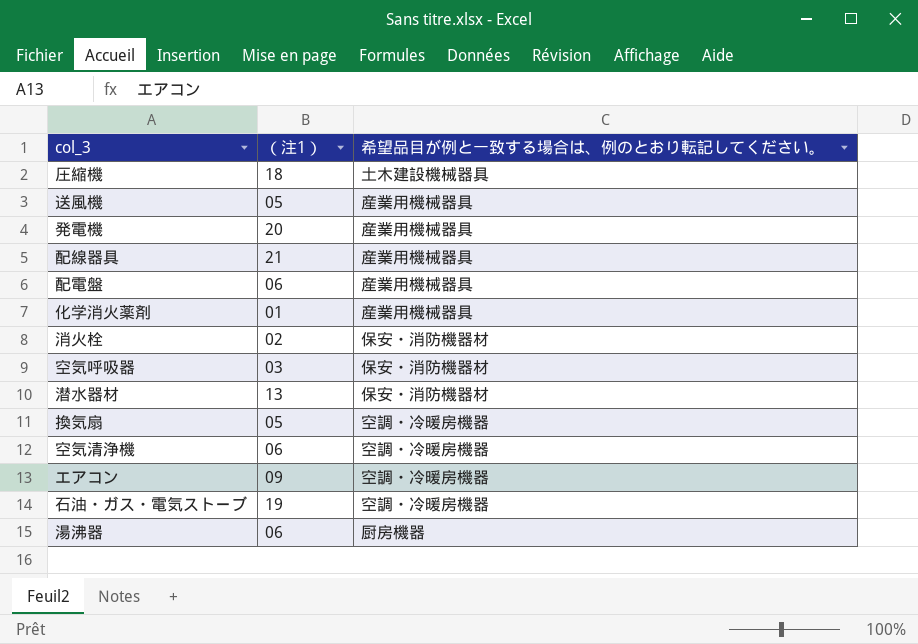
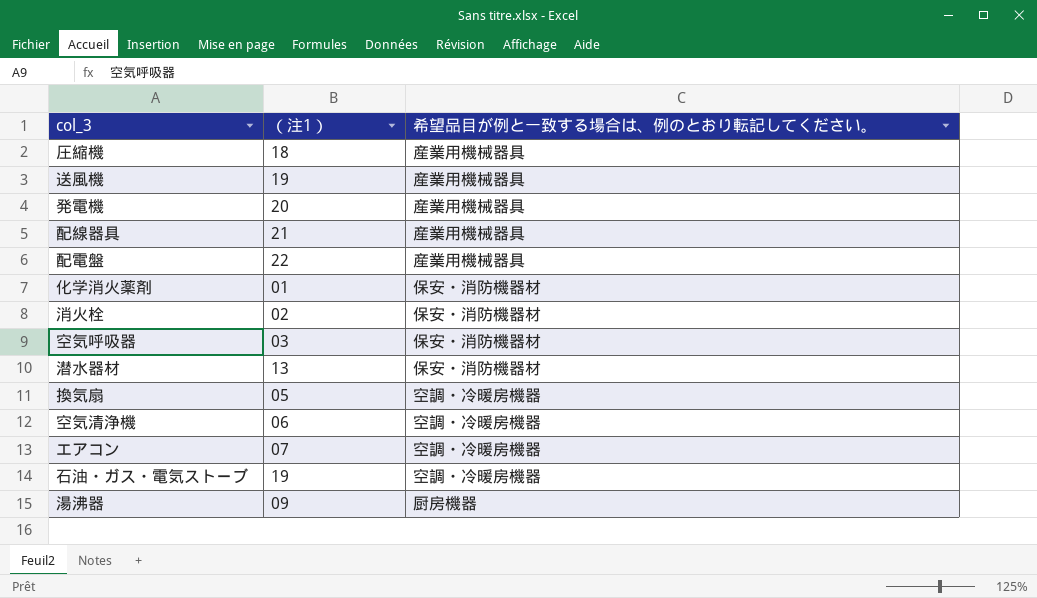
圧縮機 | 希望品目が例と一致する場合は、例のとおり転記してください。: 土木建設機械器具 -> 産業用機械器具
送風機 | （注1）: 05 -> 19
配電盤 | （注1）: 06 -> 22
化学消火薬剤 | 希望品目が例と一致する場合は、例のとおり転記してください。: 産業用機械器具 -> 保安・消防機器材
エアコン | （注1）: 09 -> 07
湯沸器 | （注1）: 06 -> 09

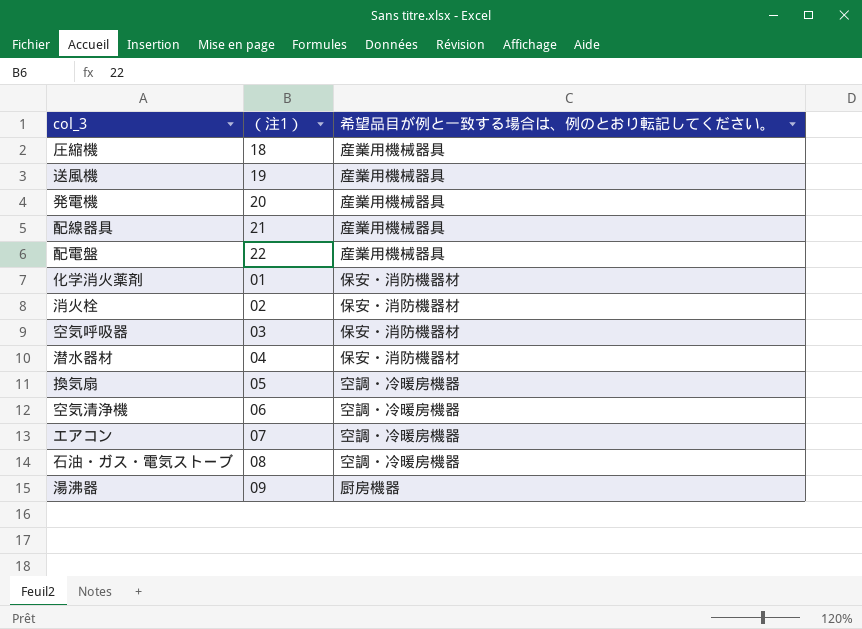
潜水器材 | （注1）: 13 -> 04
石油・ガス・電気ストーブ | （注1）: 19 -> 08

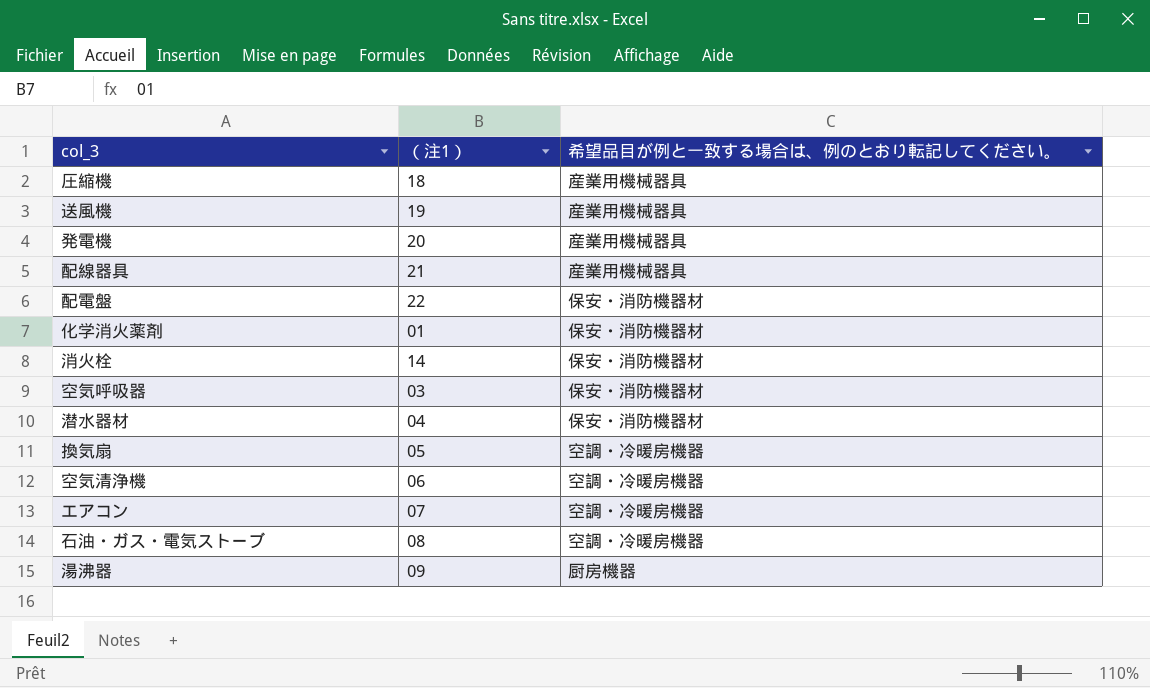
配電盤 | 希望品目が例と一致する場合は、例のとおり転記してください。: 産業用機械器具 -> 保安・消防機器材
消火栓 | （注1）: 02 -> 14

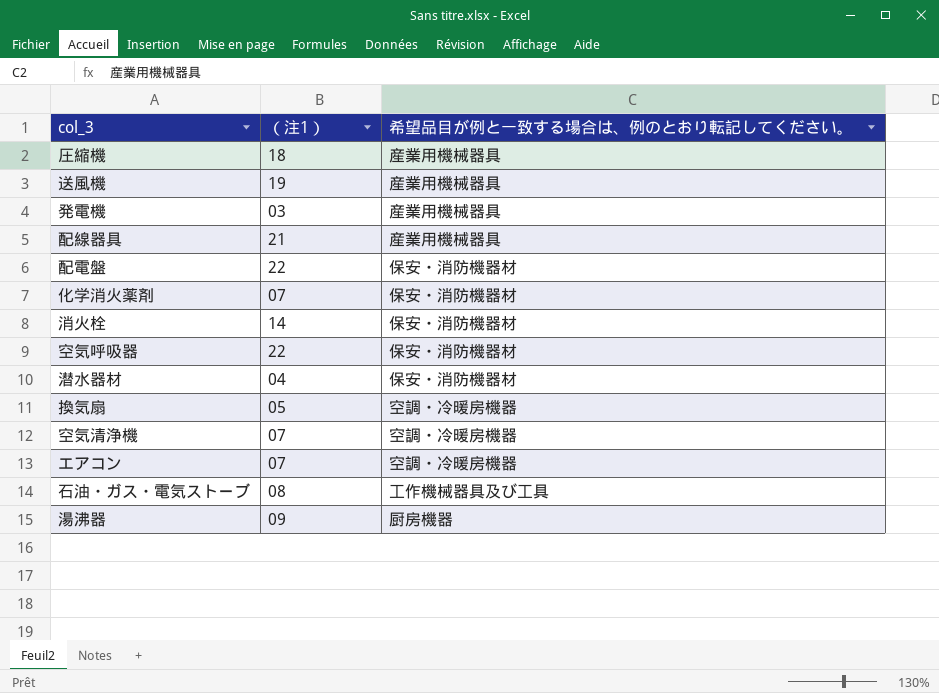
発電機 | （注1）: 20 -> 03
化学消火薬剤 | （注1）: 01 -> 07
空気呼吸器 | （注1）: 03 -> 22
空気清浄機 | （注1）: 06 -> 07
石油・ガス・電気ストーブ | 希望品目が例と一致する場合は、例のとおり転記してください。: 空調・冷暖房機器 -> 工作機械器具及び工具

